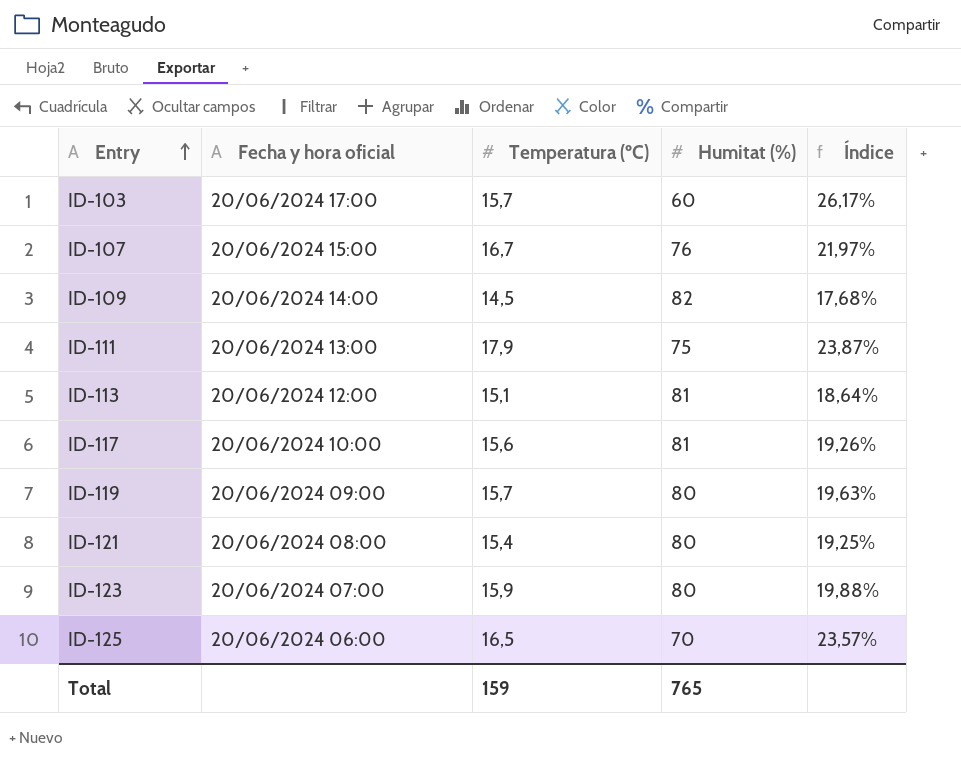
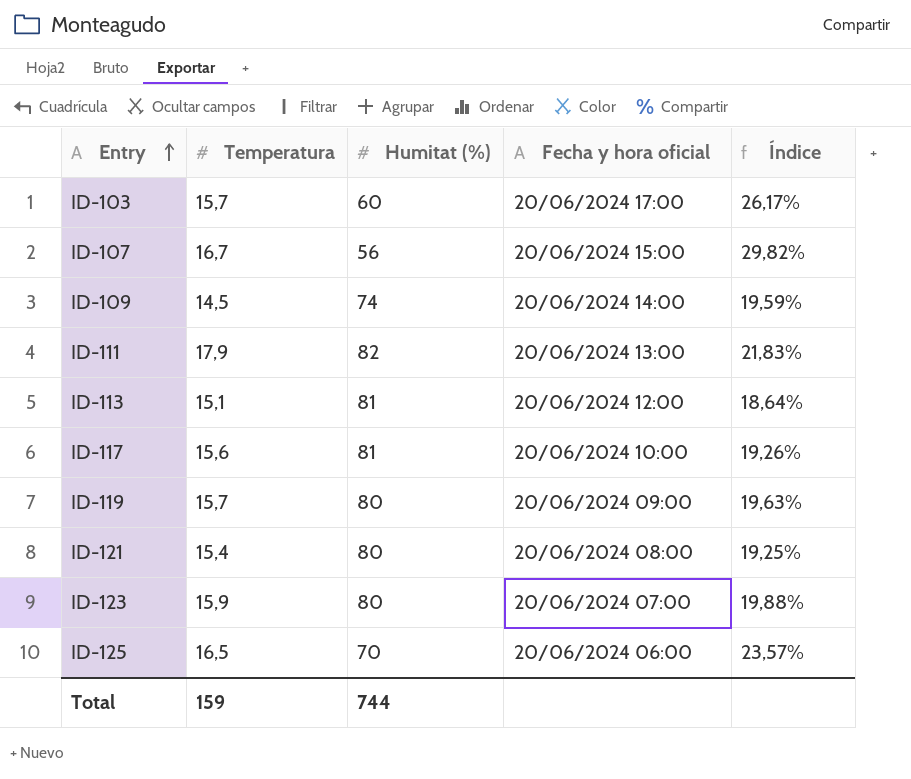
column name: Temperatura (ºC) -> Temperatura
column Fecha y hora oficial | position: 2 -> 4
ID-107 | Humitat (%): 76 -> 56
ID-107 | Índice: 21,97% -> 29,82%
ID-109 | Humitat (%): 82 -> 74
ID-109 | Índice: 17,68% -> 19,59%
ID-111 | Humitat (%): 75 -> 82
ID-111 | Índice: 23,87% -> 21,83%
Total | Humitat (%): 765 -> 744

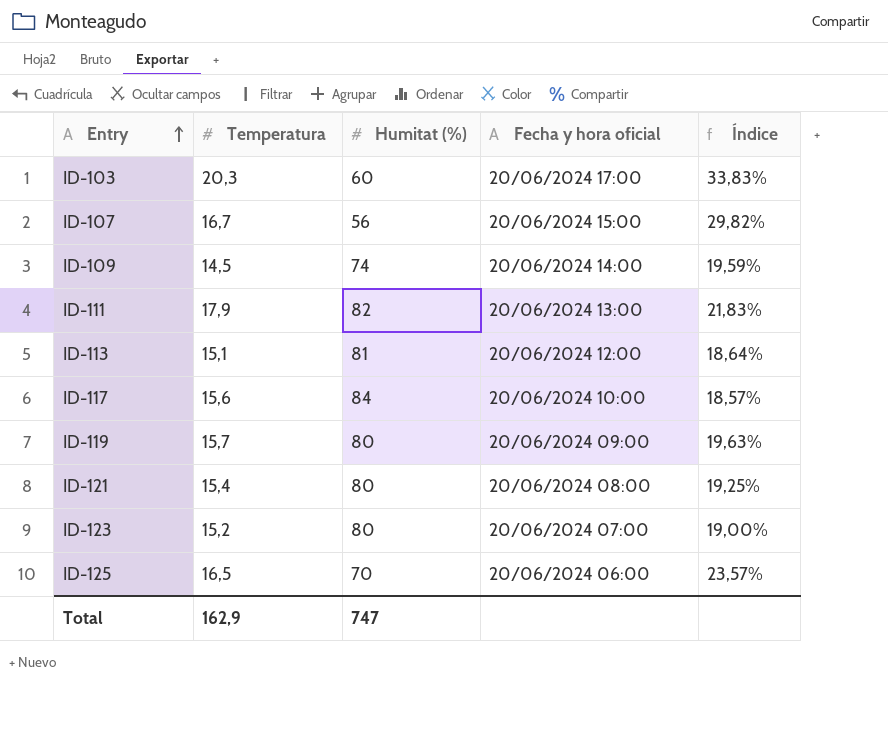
ID-103 | Temperatura: 15,7 -> 20,3
ID-103 | Índice: 26,17% -> 33,83%
ID-117 | Humitat (%): 81 -> 84
ID-117 | Índice: 19,26% -> 18,57%
ID-123 | Temperatura: 15,9 -> 15,2
ID-123 | Índice: 19,88% -> 19,00%
Total | Temperatura: 159 -> 162,9
Total | Humitat (%): 744 -> 747

